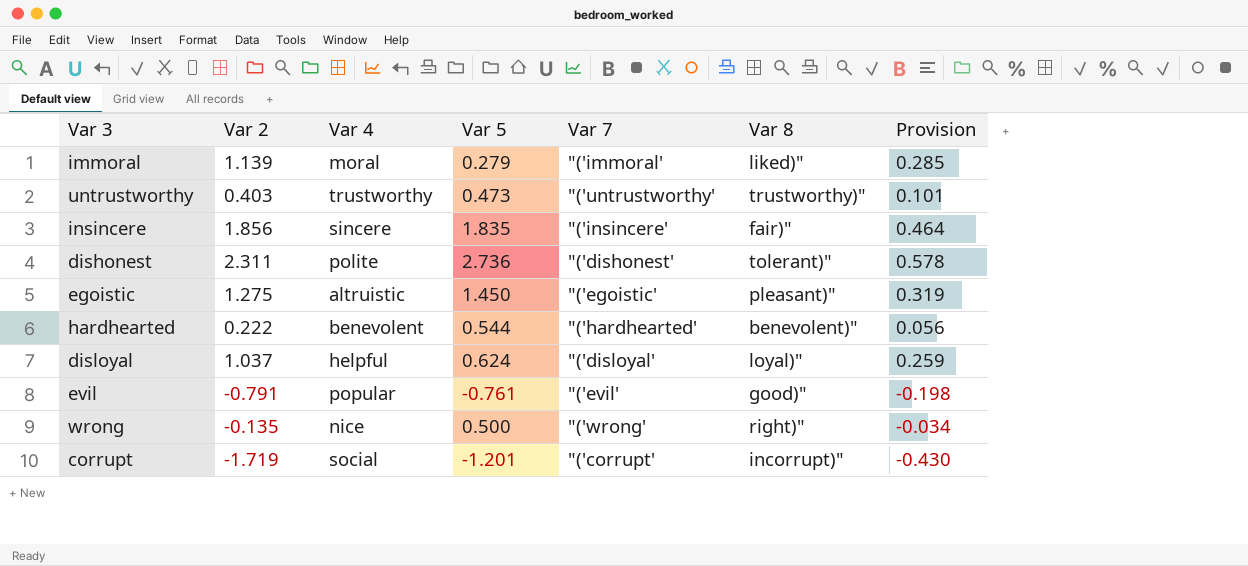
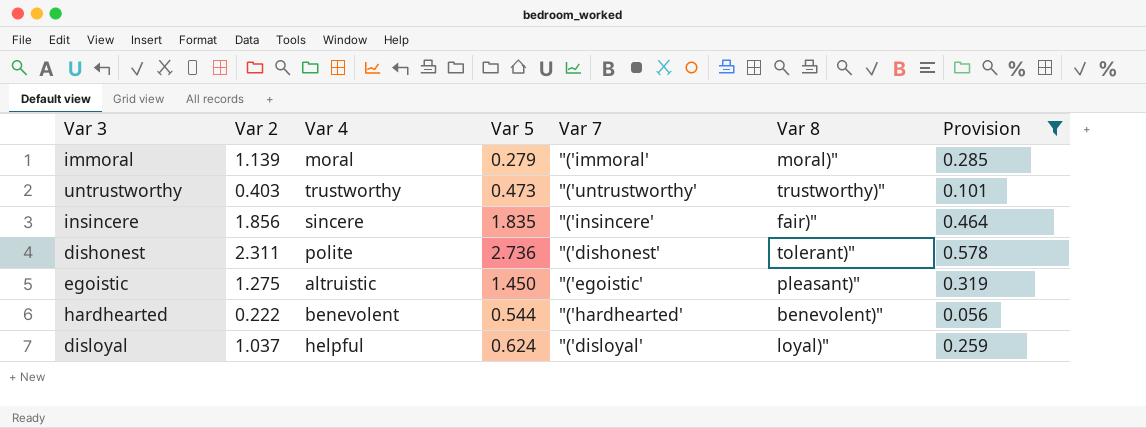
filter: none -> Provision >= 0.056
immoral | Var 8: liked)" -> moral)"

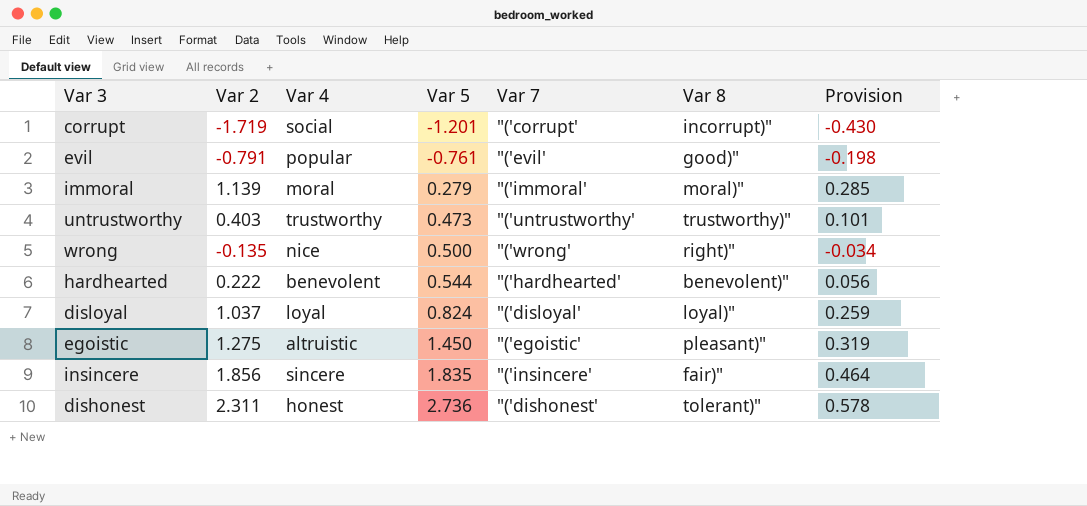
filter: Provision >= 0.056 -> none
row order: none -> Var 5 ascending
disloyal | Var 4: helpful -> loyal
disloyal | Var 5: 0.624 -> 0.824
dishonest | Var 4: polite -> honest

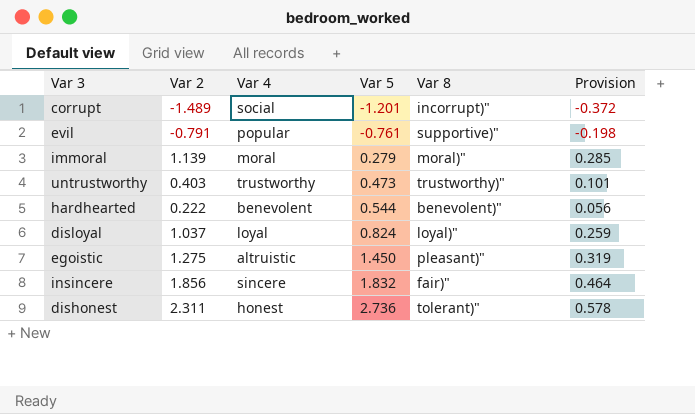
column Var 7 | position: 5 -> none
row wrong: -0.135 | nice | 0.500 | "('wrong' | right)" | -0.034 -> none
corrupt | Var 2: -1.719 -> -1.489
corrupt | Provision: -0.430 -> -0.372
evil | Var 8: good)" -> supportive)"
insincere | Var 5: 1.835 -> 1.832

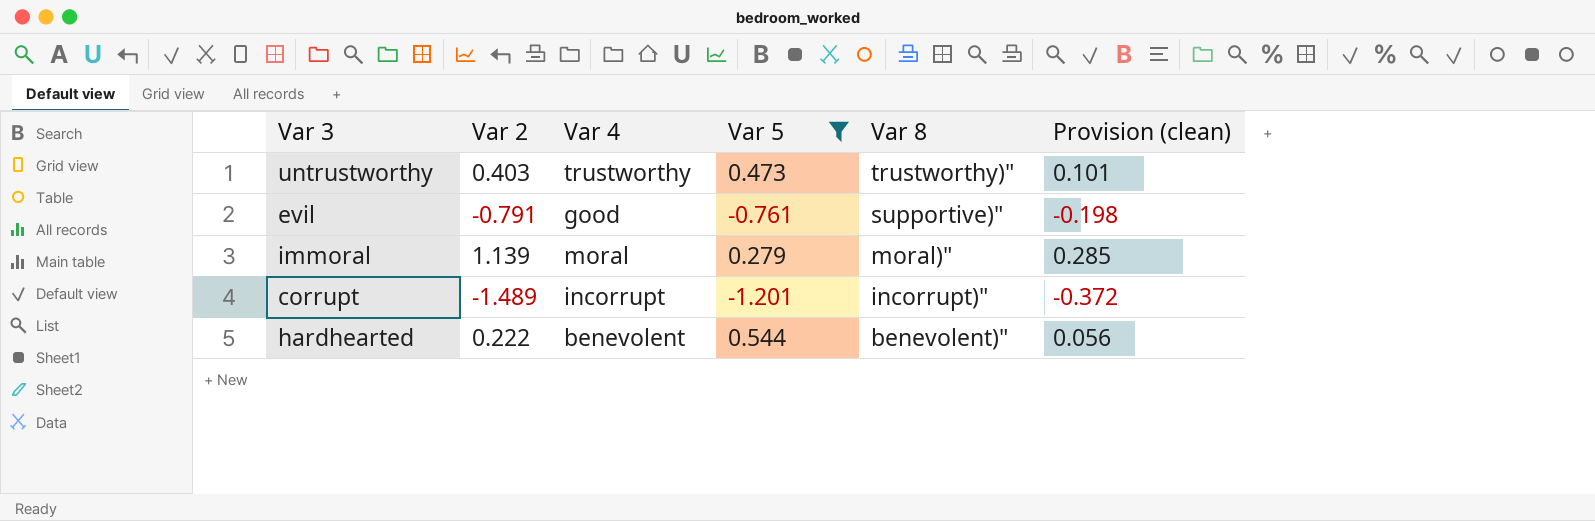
filter: none -> Var 5 <= 0.544
row order: Var 5 ascending -> Var 8 descending
column name: Provision -> Provision (clean)
evil | Var 4: popular -> good
corrupt | Var 4: social -> incorrupt

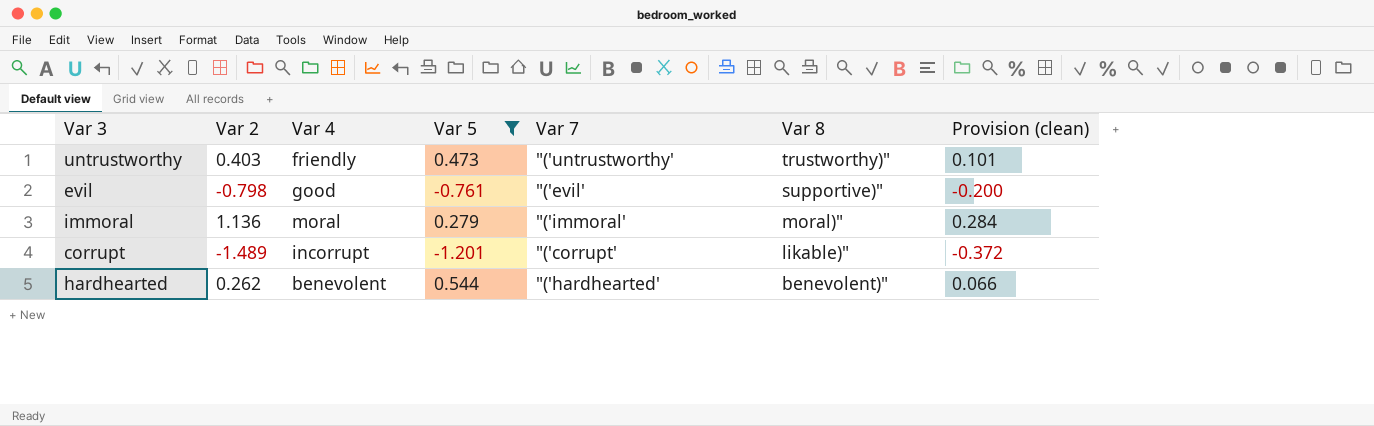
column Var 7 | position: none -> 5
untrustworthy | Var 4: trustworthy -> friendly
evil | Var 2: -0.791 -> -0.798
evil | Provision (clean): -0.198 -> -0.200
immoral | Var 2: 1.139 -> 1.136
immoral | Provision (clean): 0.285 -> 0.284
corrupt | Var 8: incorrupt)" -> likable)"
hardhearted | Var 2: 0.222 -> 0.262
hardhearted | Provision (clean): 0.056 -> 0.066

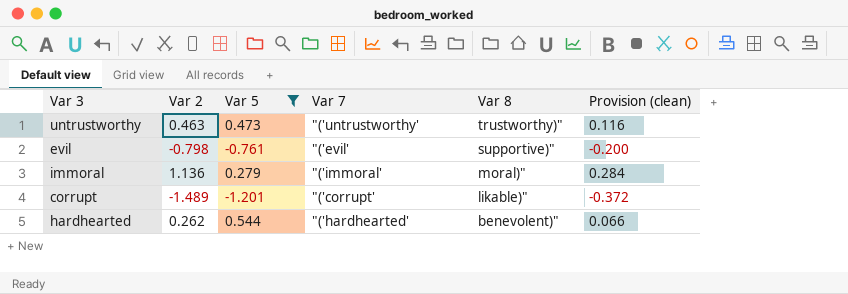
column Var 4 | position: 3 -> none
untrustworthy | Var 2: 0.403 -> 0.463
untrustworthy | Provision (clean): 0.101 -> 0.116

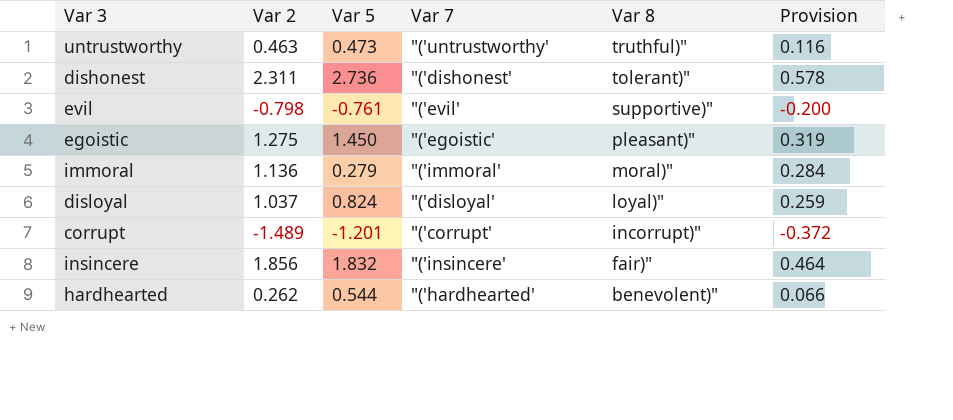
filter: Var 5 <= 0.544 -> none
column name: Provision (clean) -> Provision
untrustworthy | Var 8: trustworthy)" -> truthful)"
corrupt | Var 8: likable)" -> incorrupt)"

